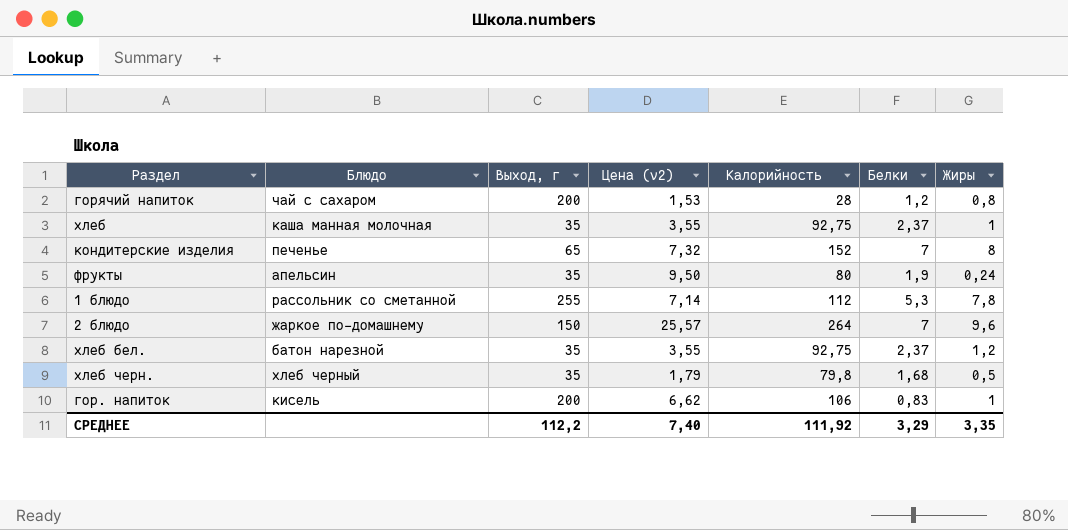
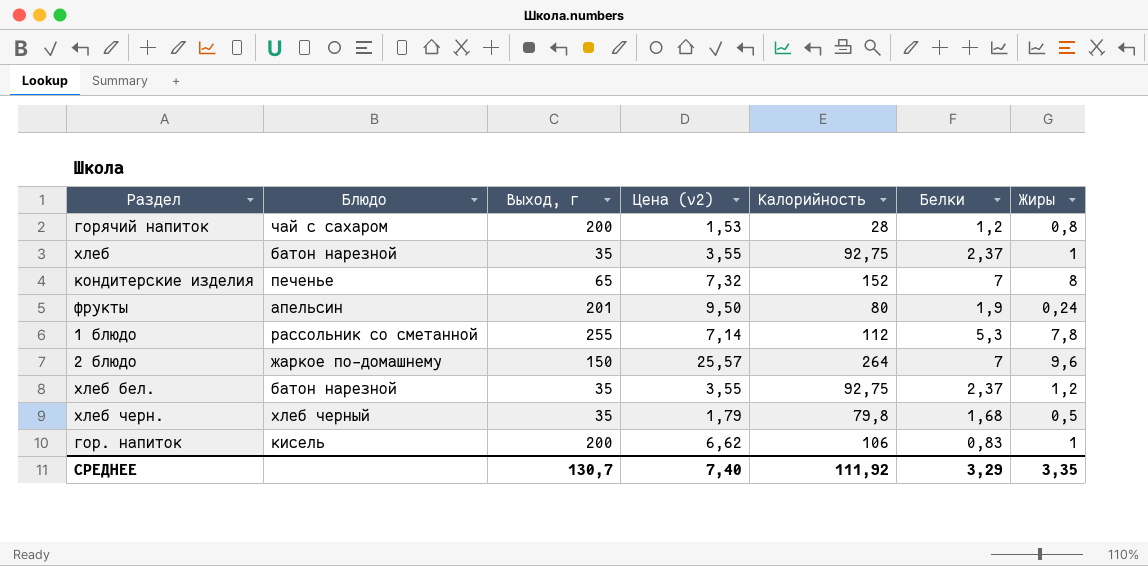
хлеб | Блюдо: каша манная молочная -> батон нарезной
фрукты | Выход, г: 35 -> 201
СРЕДНЕЕ | Выход, г: 112,2 -> 130,7

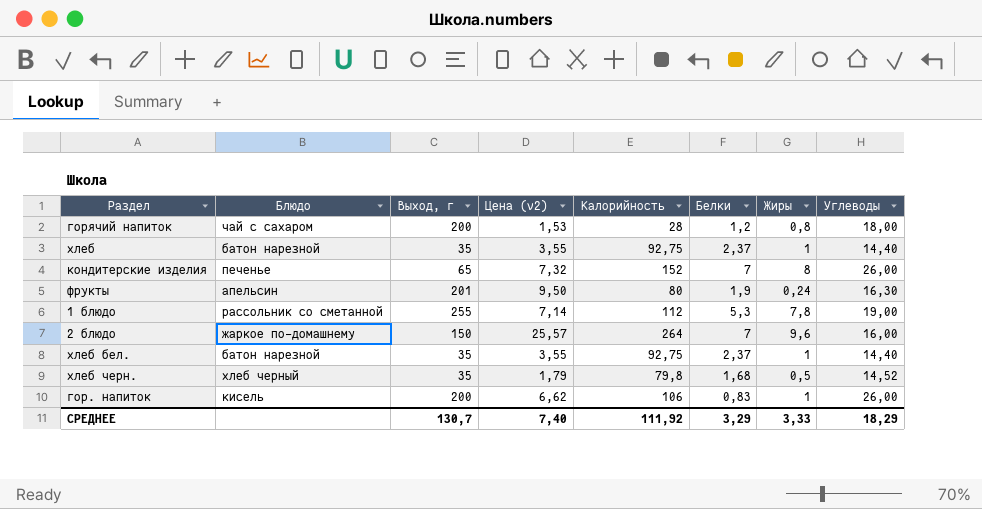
column Углеводы | position: none -> 8
хлеб бел. | Жиры: 1,2 -> 1
СРЕДНЕЕ | Жиры: 3,35 -> 3,33

